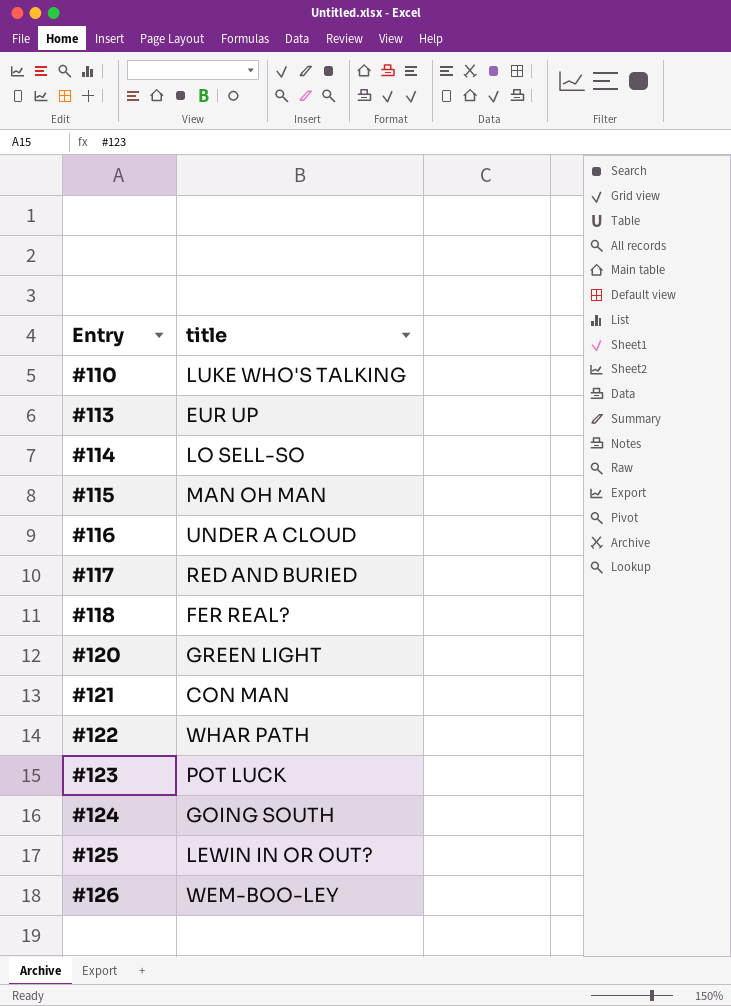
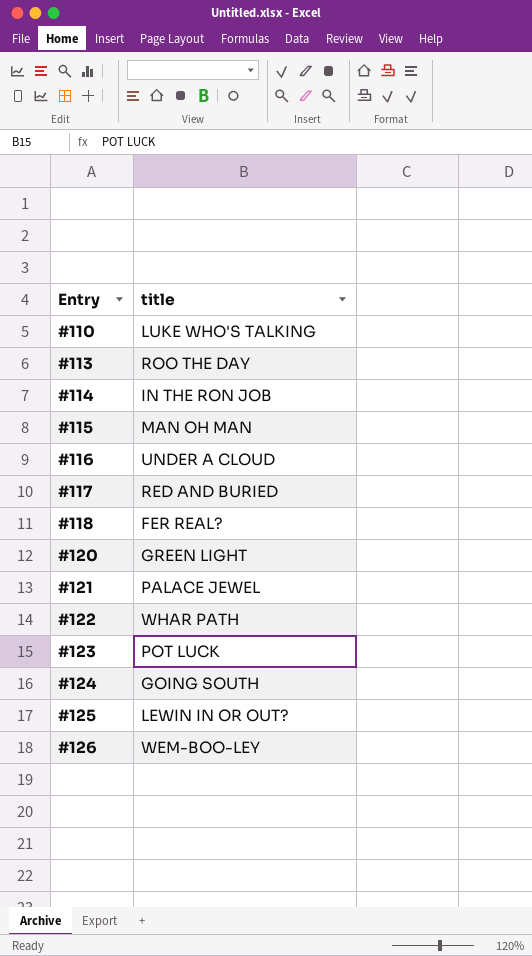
#113 | title: EUR UP -> ROO THE DAY
#114 | title: LO SELL-SO -> IN THE RON JOB
#121 | title: CON MAN -> PALACE JEWEL

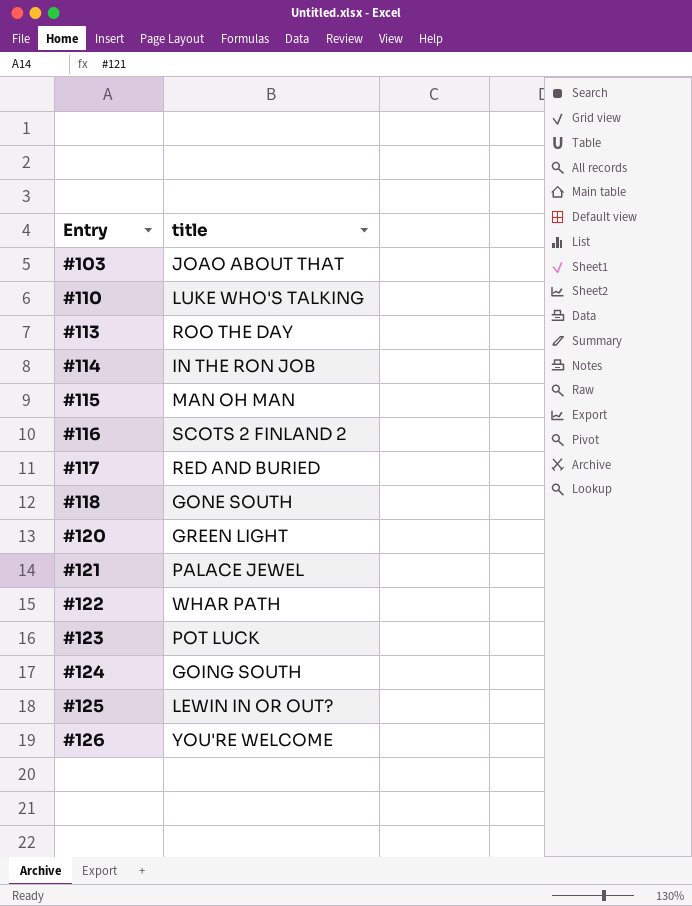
row #103: none -> JOAO ABOUT THAT
#116 | title: UNDER A CLOUD -> SCOTS 2 FINLAND 2
#118 | title: FER REAL? -> GONE SOUTH
#126 | title: WEM-BOO-LEY -> YOU'RE WELCOME

